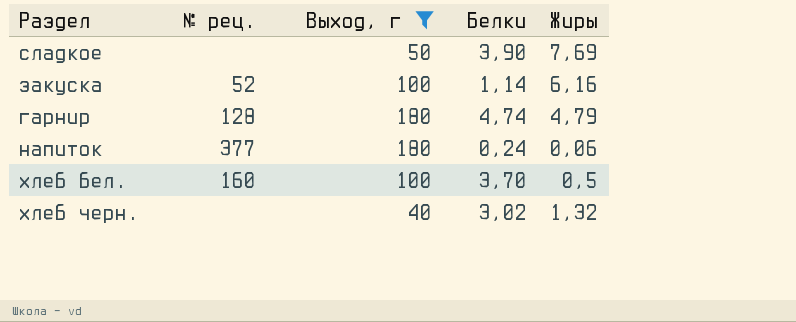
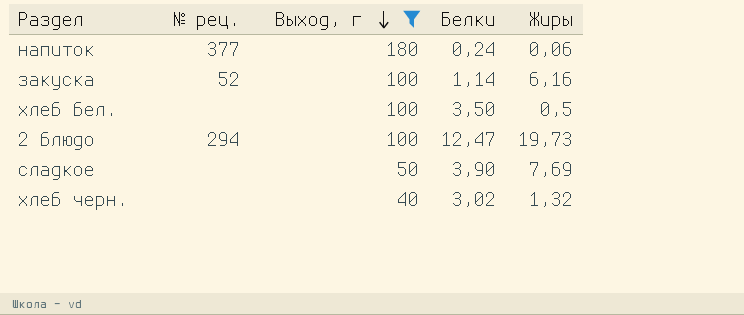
row order: none -> Выход, г descending
row гарнир: 128 | 180 | 4,74 | 4,79 -> none
хлеб бел. | № рец.: 160 -> none
хлеб бел. | Белки: 3,70 -> 3,50
row 2 блюдо: none -> 294 | 100 | 12,47 | 19,73

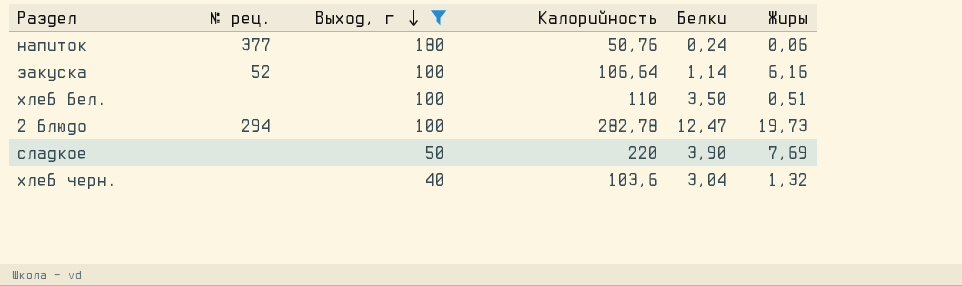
column Калорийность | position: none -> 4
хлеб бел. | Жиры: 0,5 -> 0,51
хлеб черн. | Белки: 3,02 -> 3,04

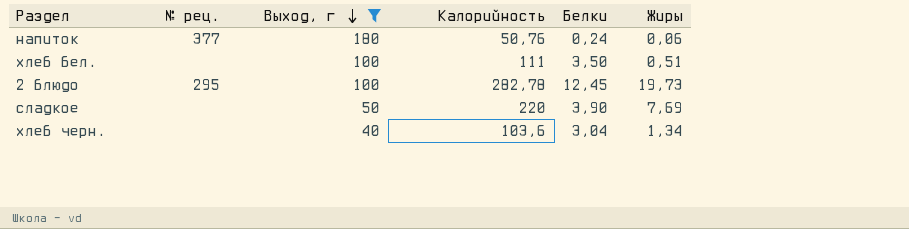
row закуска: 52 | 100 | 106,64 | 1,14 | 6,16 -> none
хлеб бел. | Калорийность: 110 -> 111
2 блюдо | № рец.: 294 -> 295
2 блюдо | Белки: 12,47 -> 12,45
хлеб черн. | Жиры: 1,32 -> 1,34

